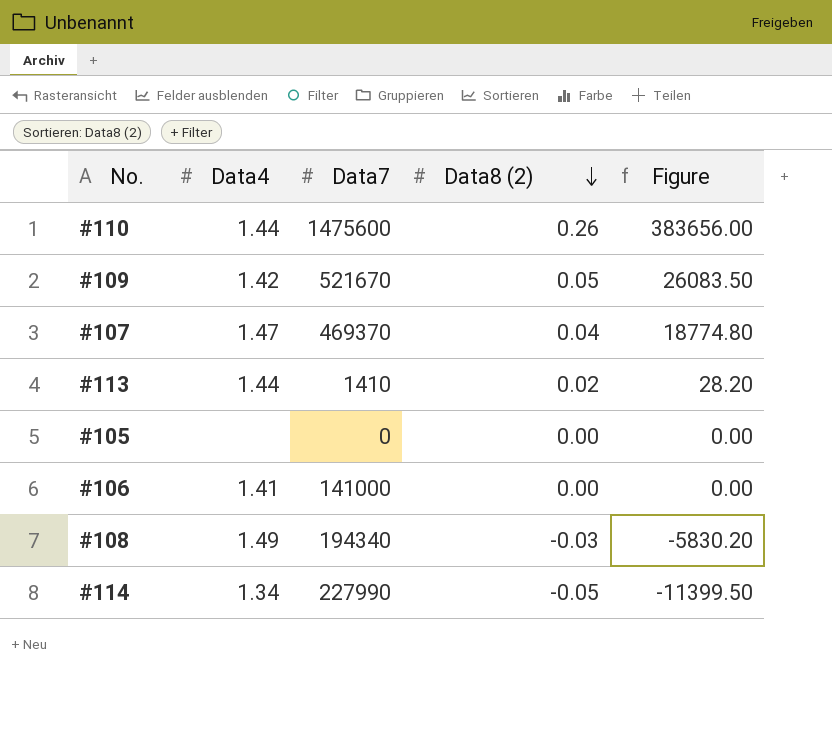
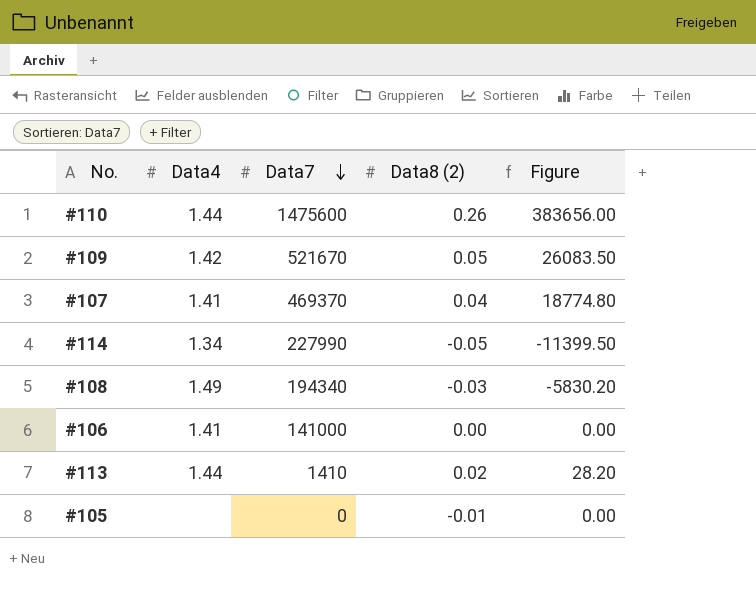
row order: Data8 (2) descending -> Data7 descending
#107 | Data4: 1.47 -> 1.41
#105 | Data8 (2): 0.00 -> -0.01

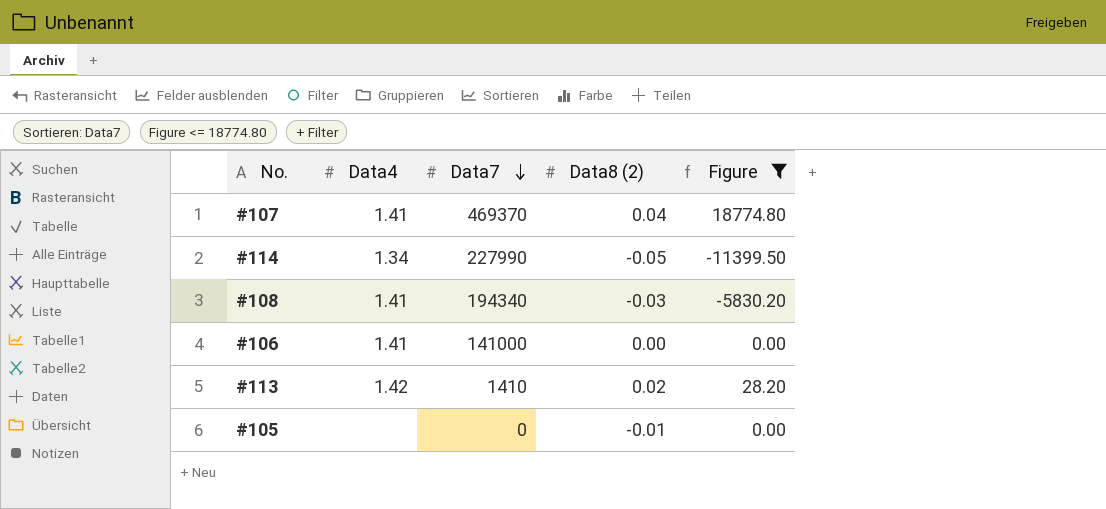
filter: none -> Figure <= 18774.80
#108 | Data4: 1.49 -> 1.41
#113 | Data4: 1.44 -> 1.42

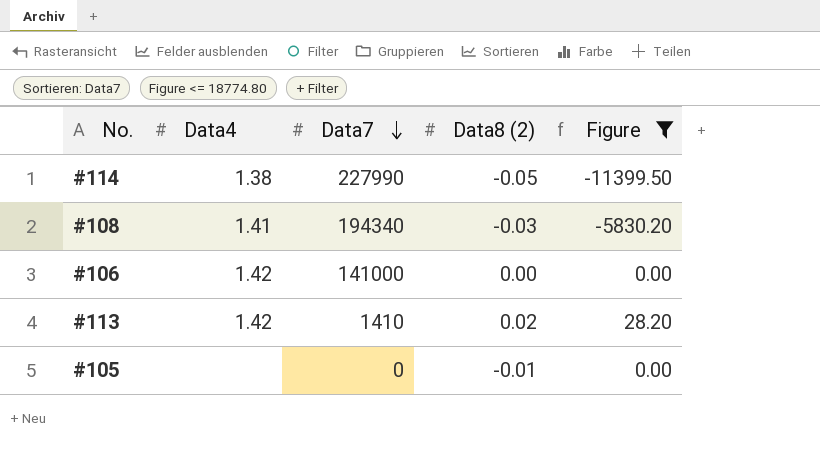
row #107: 1.41 | 469370 | 0.04 | 18774.80 -> none
#114 | Data4: 1.34 -> 1.38
#106 | Data4: 1.41 -> 1.42

